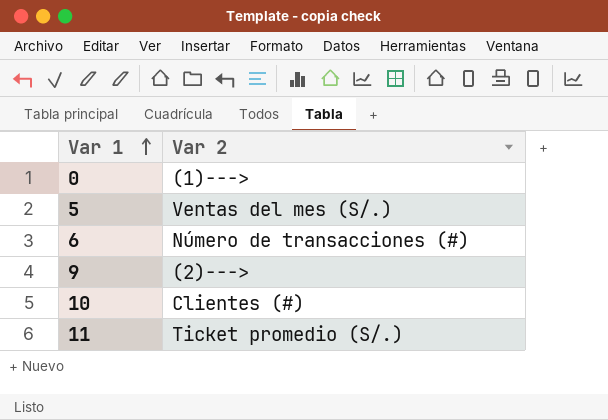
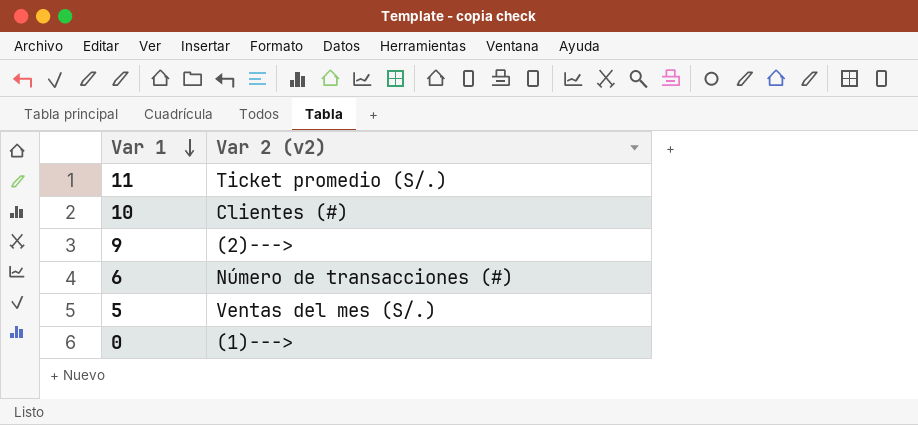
row order: Var 1 ascending -> Var 1 descending
column name: Var 2 -> Var 2 (v2)

